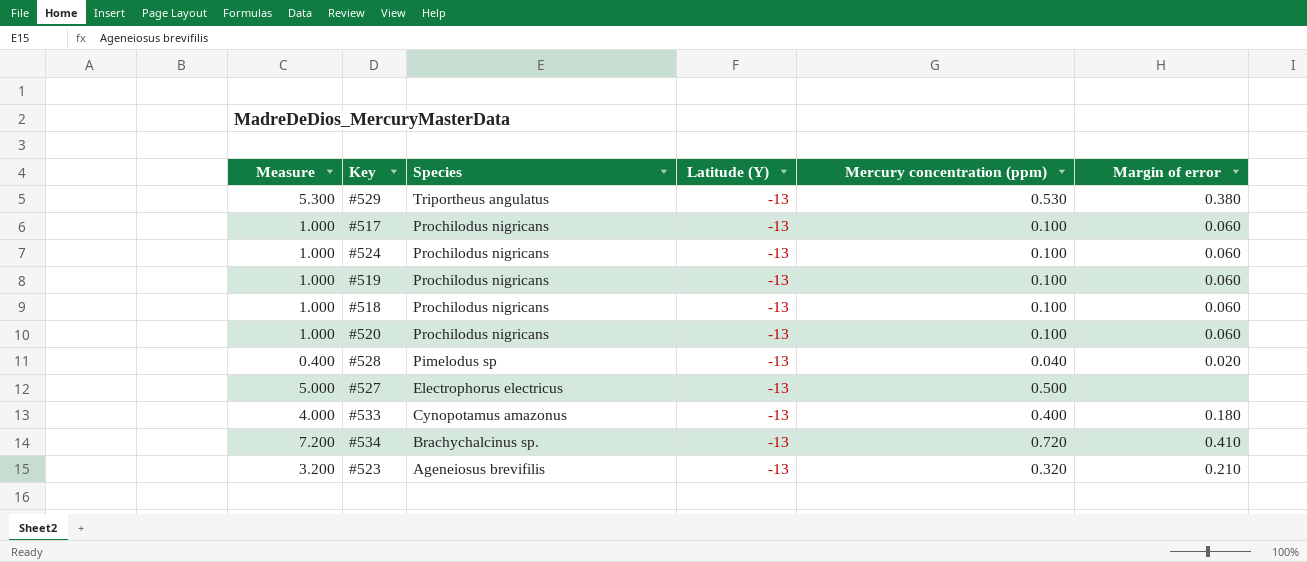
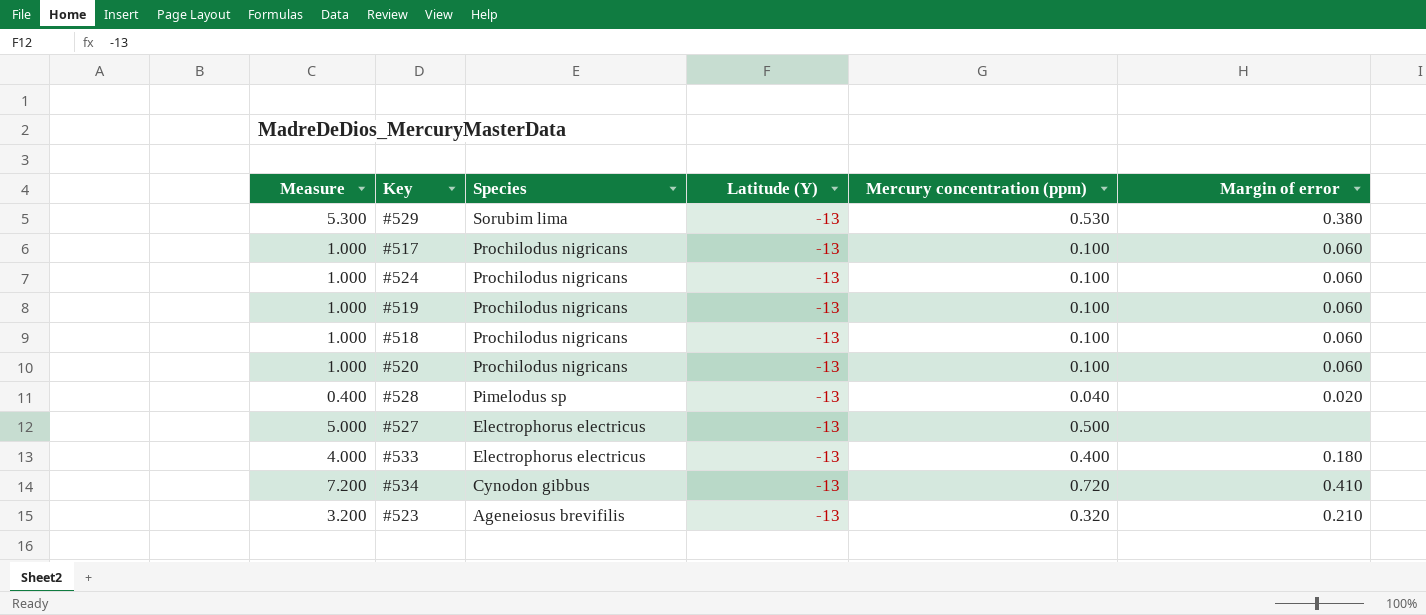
#529 | Species: Triportheus angulatus -> Sorubim lima
#533 | Species: Cynopotamus amazonus -> Electrophorus electricus
#534 | Species: Brachychalcinus sp. -> Cynodon gibbus

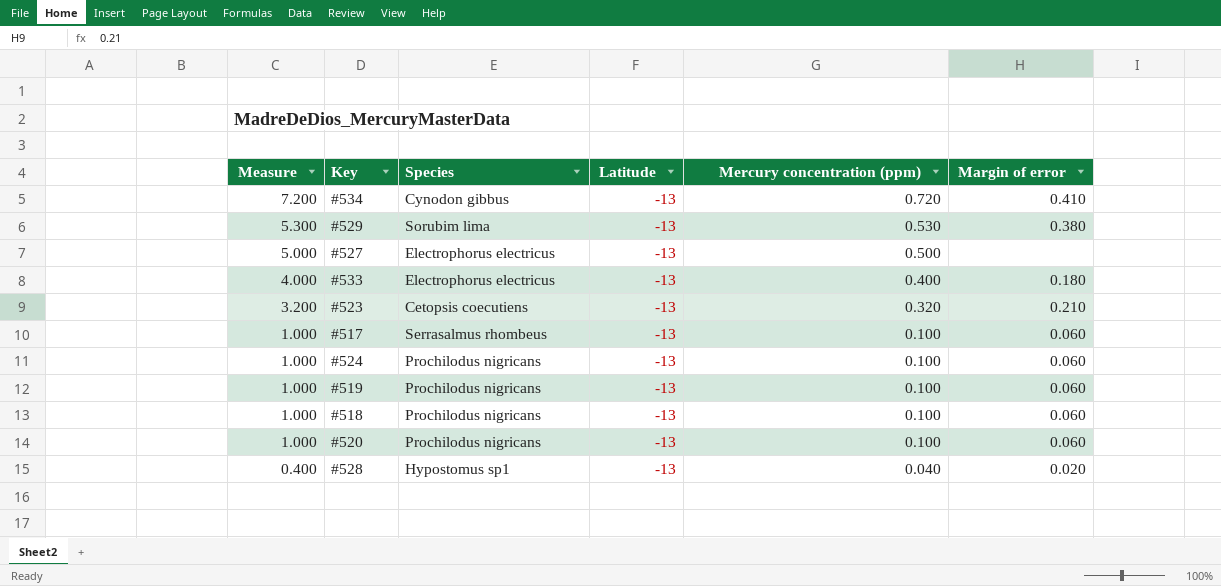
row order: Species descending -> Measure descending
column name: Latitude (Y) -> Latitude
#523 | Species: Ageneiosus brevifilis -> Cetopsis coecutiens
#517 | Species: Prochilodus nigricans -> Serrasalmus rhombeus
#528 | Species: Pimelodus sp -> Hypostomus sp1

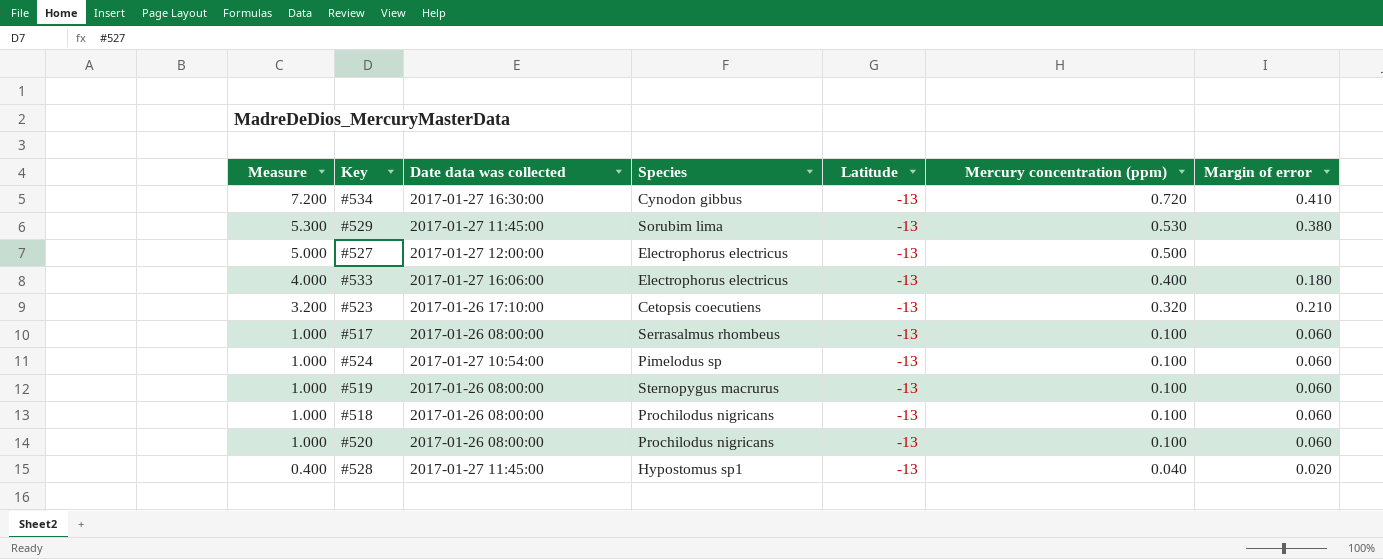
column Date data was collected | position: none -> 3
#524 | Species: Prochilodus nigricans -> Pimelodus sp
#519 | Species: Prochilodus nigricans -> Sternopygus macrurus

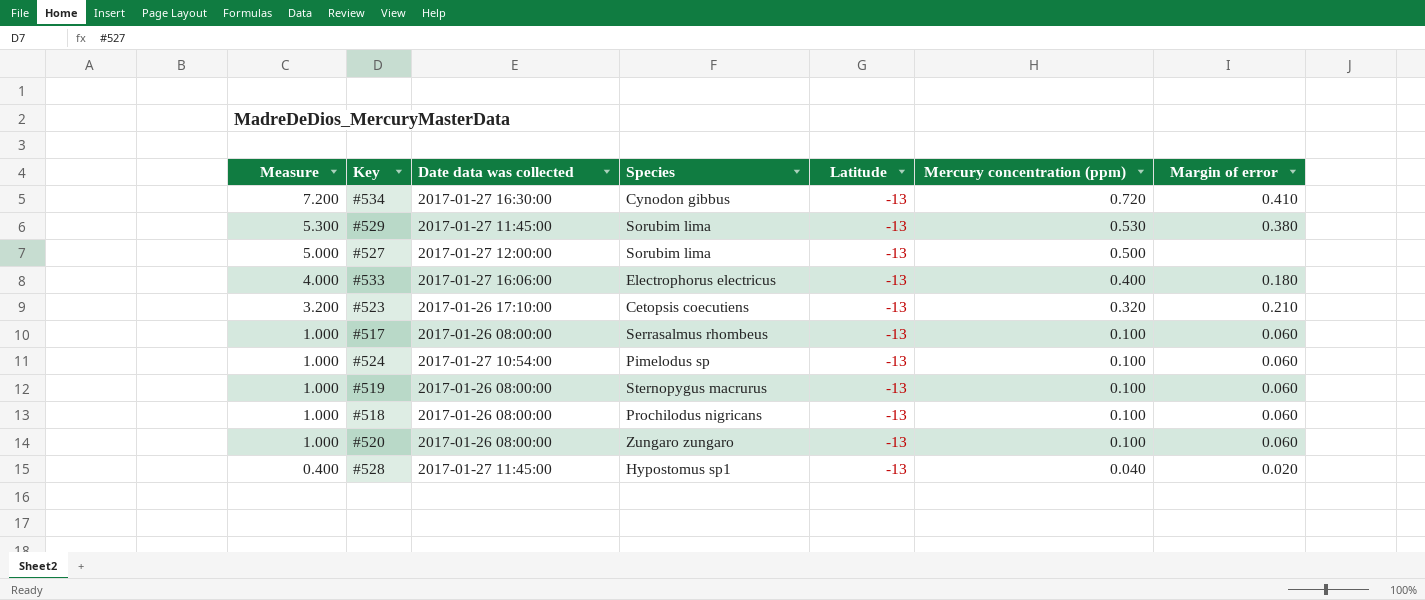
#527 | Species: Electrophorus electricus -> Sorubim lima
#520 | Species: Prochilodus nigricans -> Zungaro zungaro

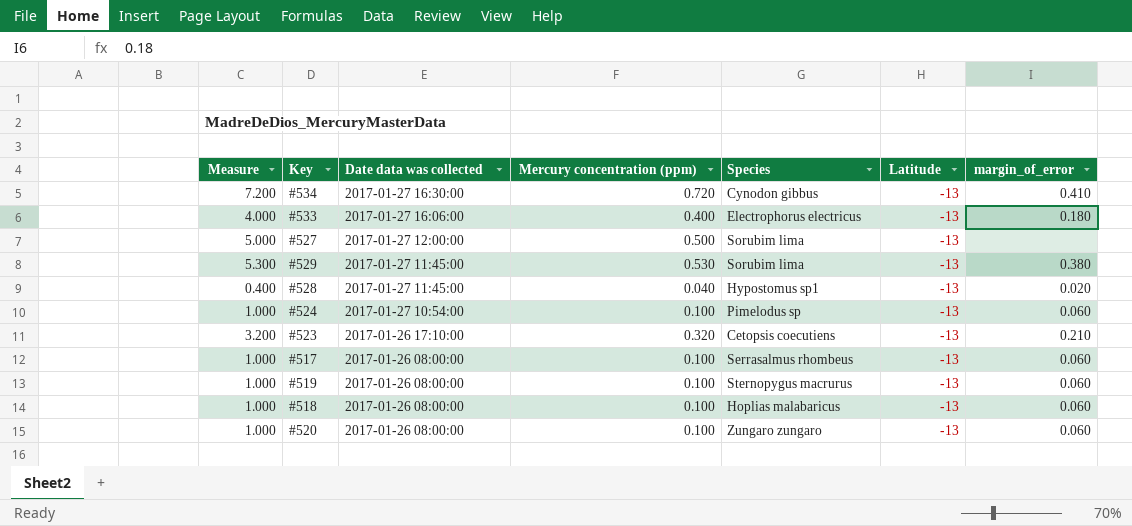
row order: Measure descending -> Date data was collected descending
column Mercury concentration (ppm) | position: 6 -> 4
column name: Margin of error -> margin_of_error
#518 | Species: Prochilodus nigricans -> Hoplias malabaricus

